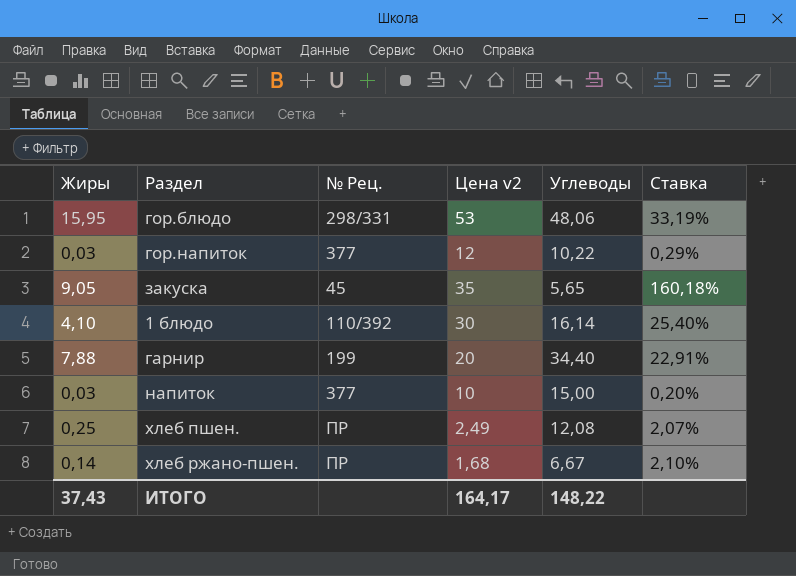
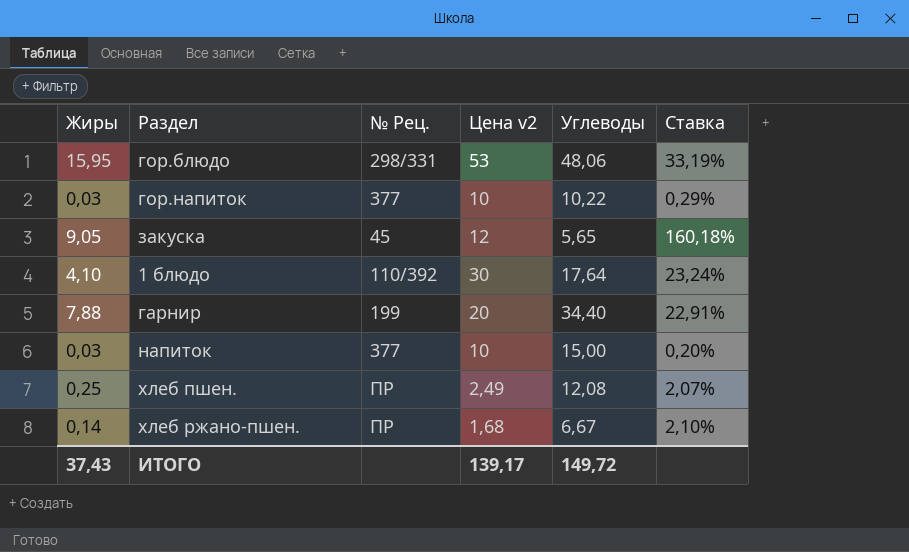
гор.напиток | Цена v2: 12 -> 10
закуска | Цена v2: 35 -> 12
1 блюдо | Углеводы: 16,14 -> 17,64
1 блюдо | Ставка: 25,40% -> 23,24%
ИТОГО | Цена v2: 164,17 -> 139,17
ИТОГО | Углеводы: 148,22 -> 149,72

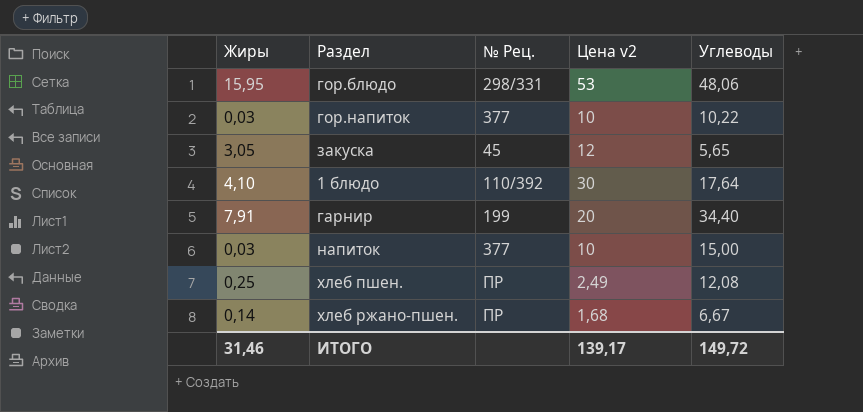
column Ставка | formula: [Жиры] / [Углеводы] -> none
закуска | Жиры: 9,05 -> 3,05
гарнир | Жиры: 7,88 -> 7,91
ИТОГО | Жиры: 37,43 -> 31,46

